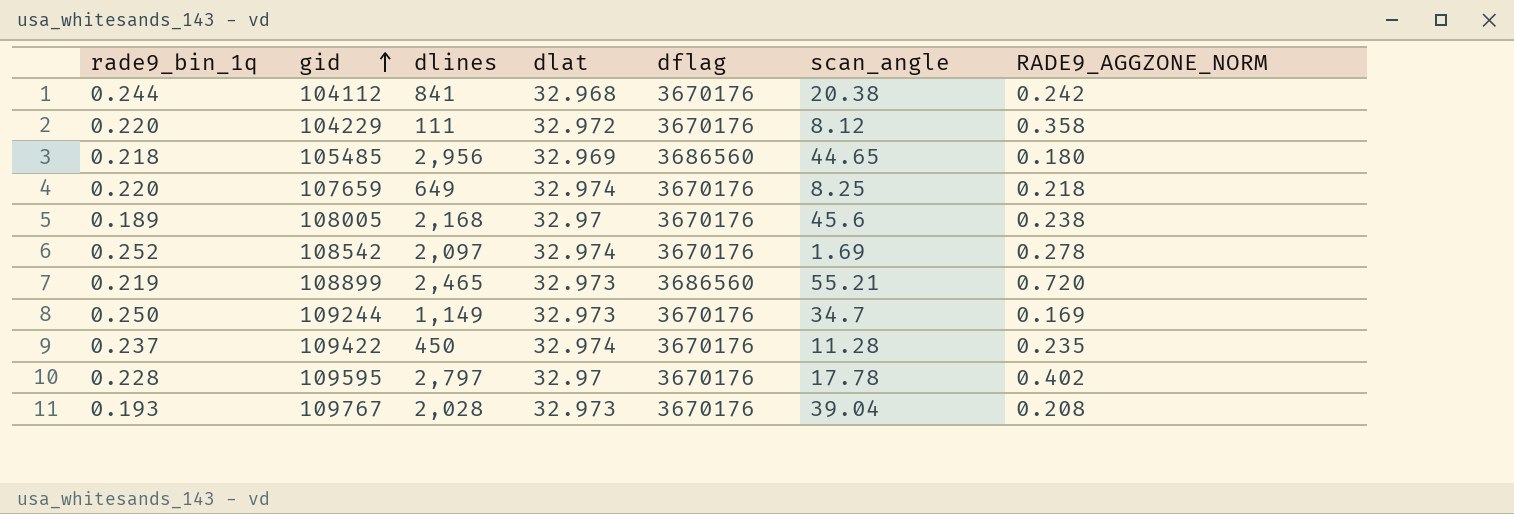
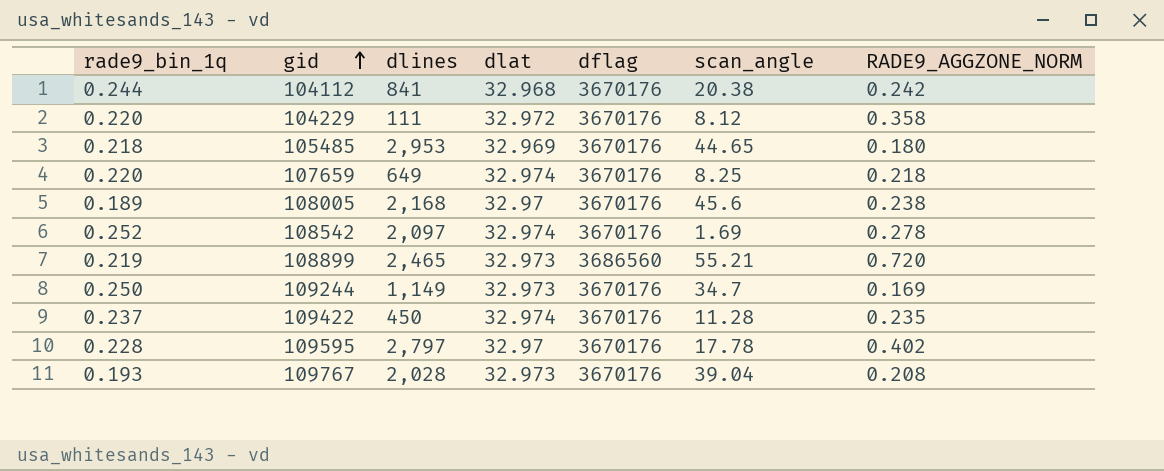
105485 | dlines: 2,956 -> 2,953
105485 | dflag: 3686560 -> 3670176

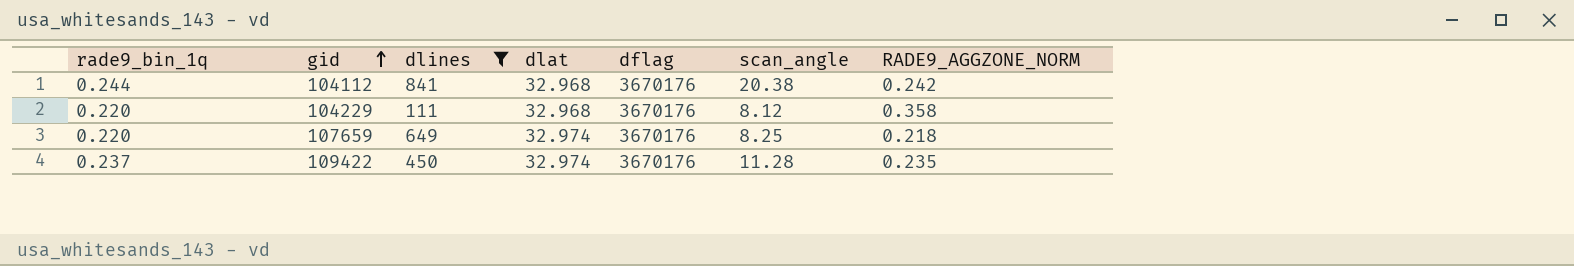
filter: none -> dlines <= 841
104229 | dlat: 32.972 -> 32.968

